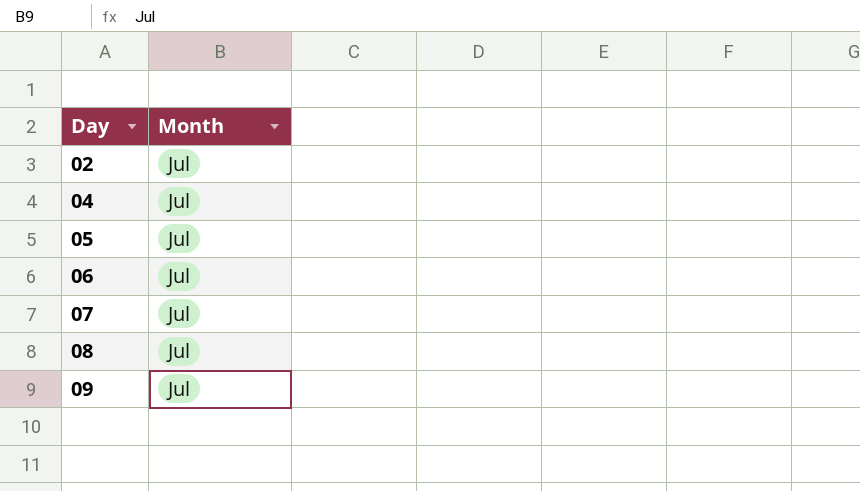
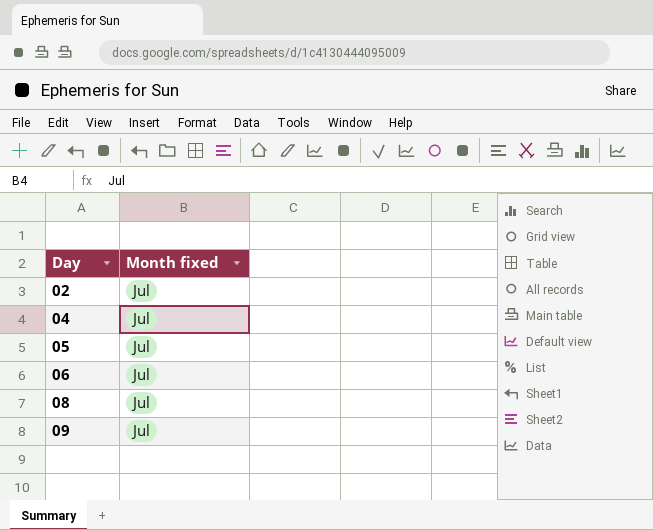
column name: Month -> Month fixed
row 07: Jul -> none

